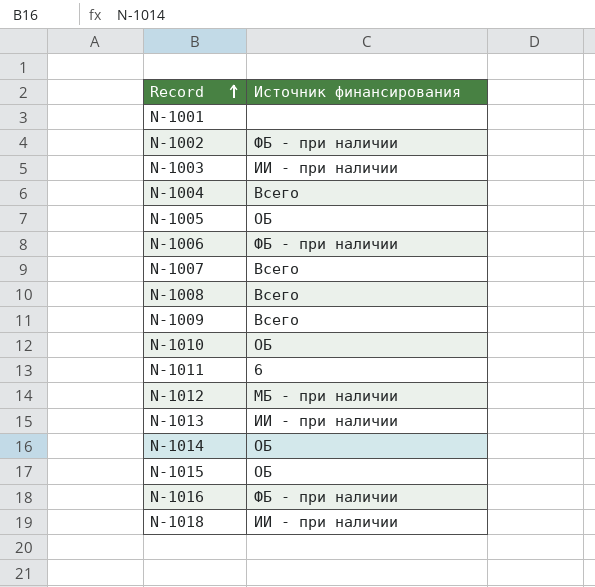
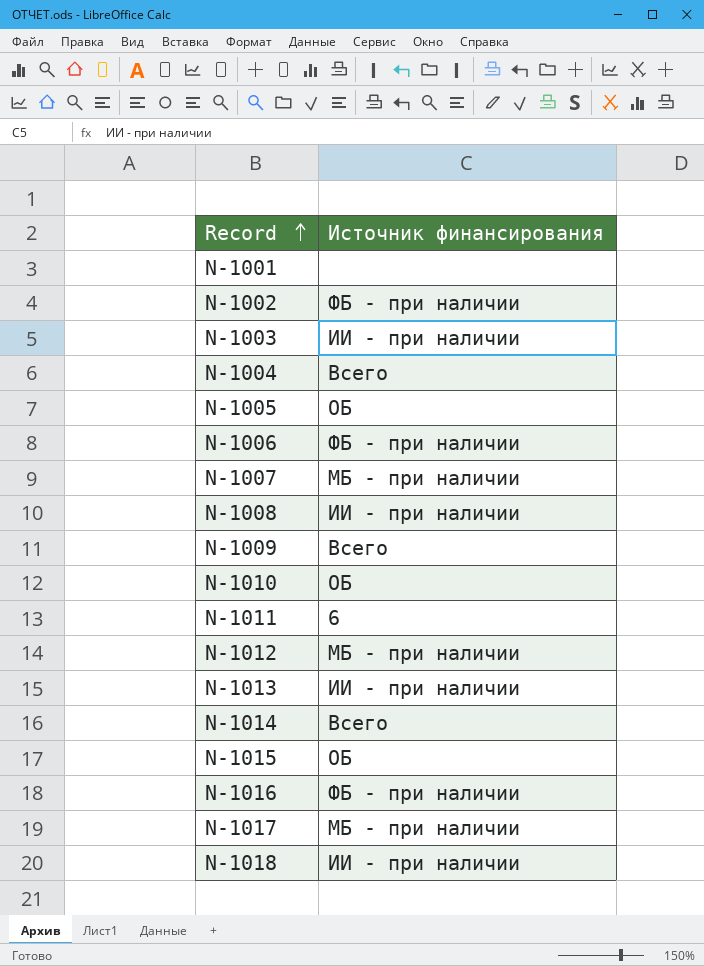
N-1007 | Источник финансирования: Всего -> МБ - при наличии
N-1008 | Источник финансирования: Всего -> ИИ - при наличии
N-1014 | Источник финансирования: ОБ -> Всего
row N-1017: none -> МБ - при наличии

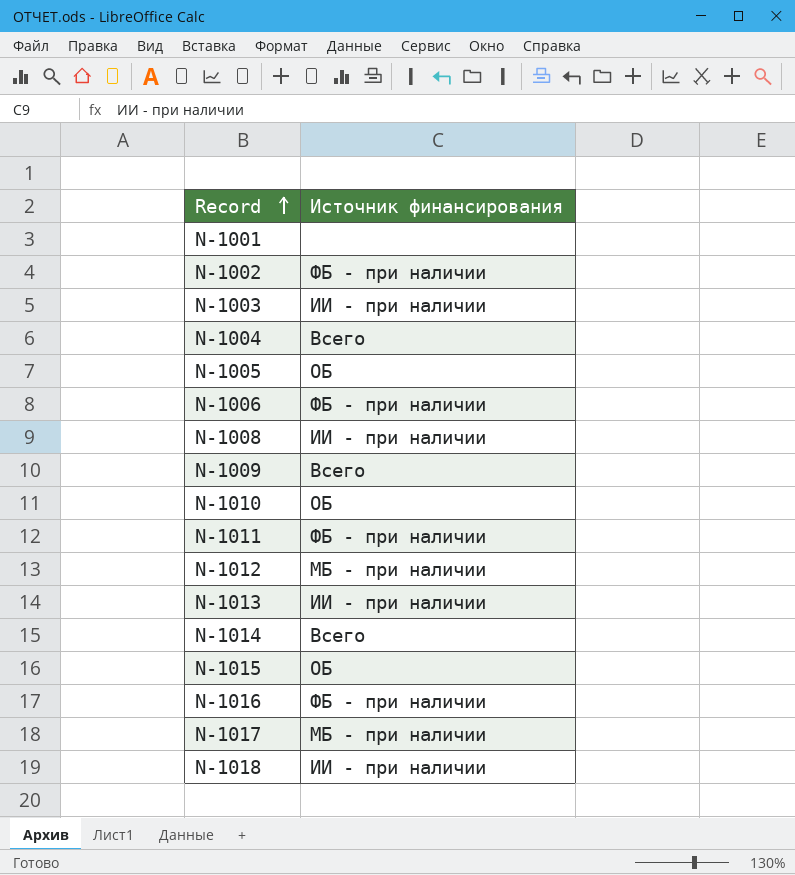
row N-1007: МБ - при наличии -> none
N-1011 | Источник финансирования: 6 -> ФБ - при наличии

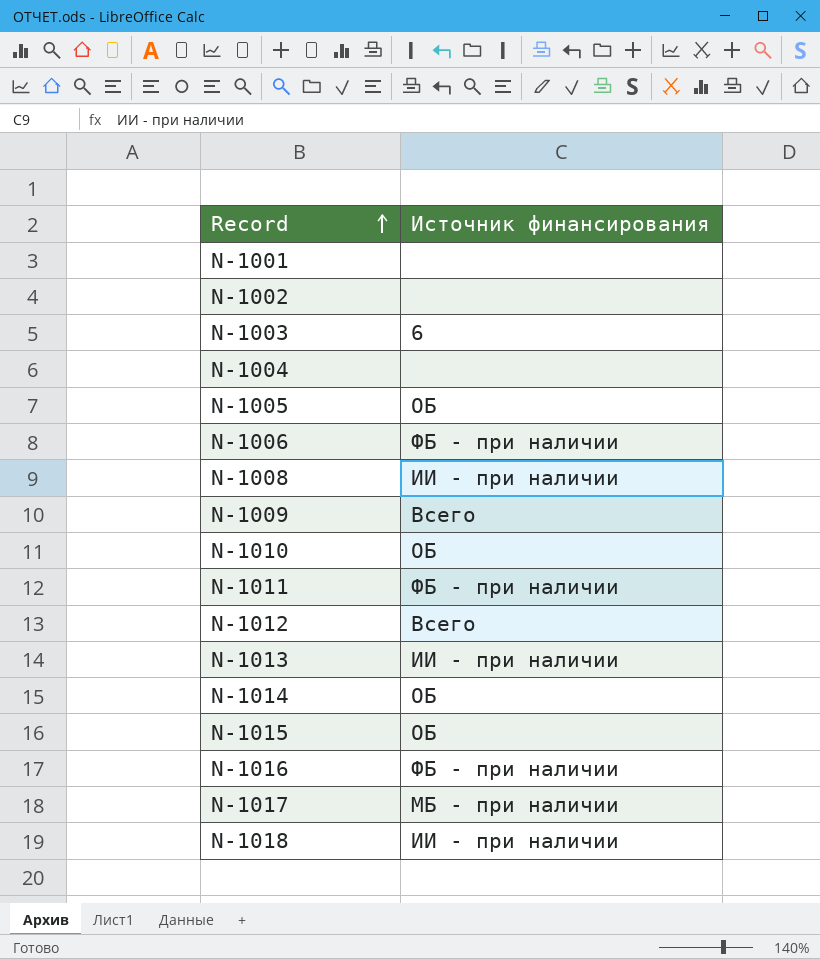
N-1002 | Источник финансирования: ФБ - при наличии -> none
N-1003 | Источник финансирования: ИИ - при наличии -> 6
N-1004 | Источник финансирования: Всего -> none
N-1012 | Источник финансирования: МБ - при наличии -> Всего
N-1014 | Источник финансирования: Всего -> ОБ

